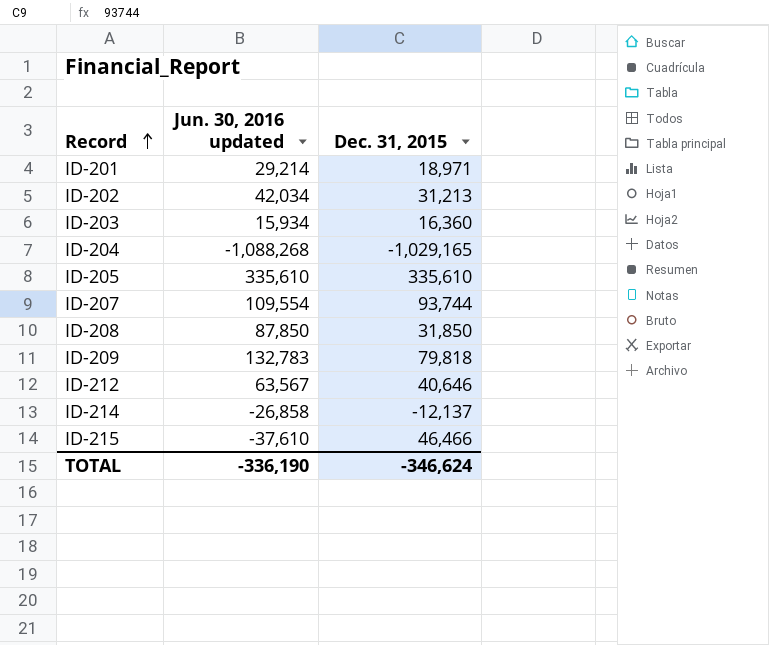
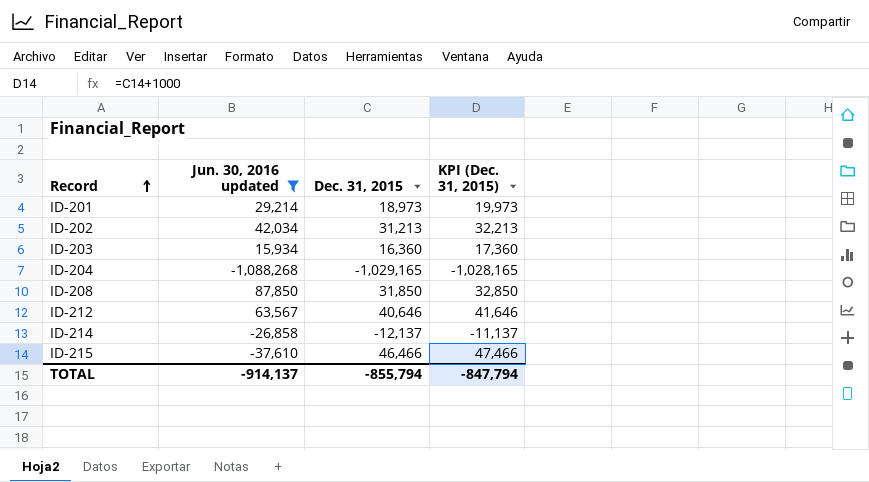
filter: none -> Jun. 30, 2016 updated <= 87,850
column KPI (Dec. 31, 2015) | formula: none -> [Dec. 31, 2015] + 1000
ID-201 | Dec. 31, 2015: 18,971 -> 18,973
TOTAL | Jun. 30, 2016 updated: -336,190 -> -914,137
TOTAL | Dec. 31, 2015: -346,624 -> -855,794

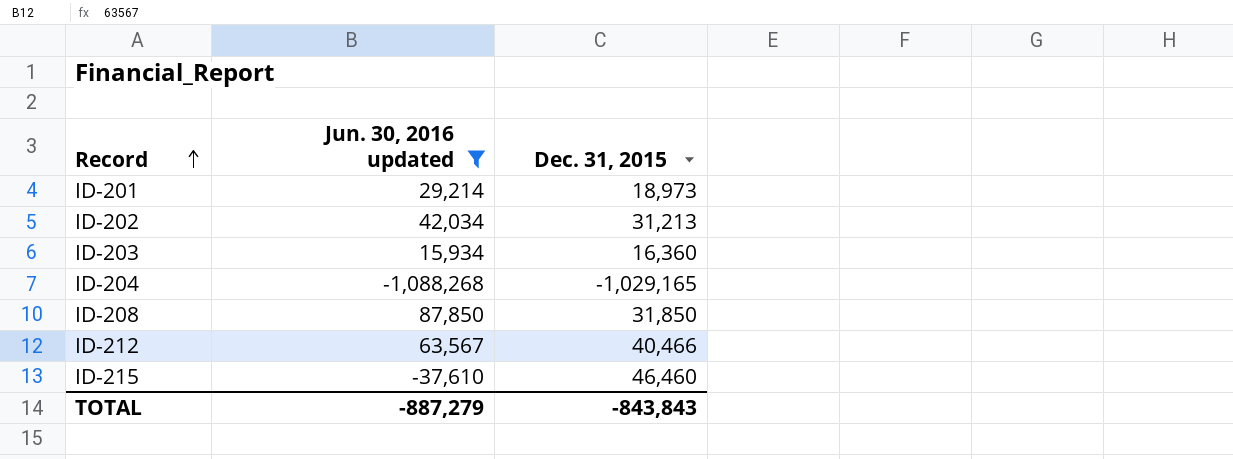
column KPI (Dec. 31, 2015) | formula: [Dec. 31, 2015] + 1000 -> none
row ID-214: -26,858 | -12,137 | -11,137 -> none
ID-212 | Dec. 31, 2015: 40,646 -> 40,466
ID-215 | Dec. 31, 2015: 46,466 -> 46,460
TOTAL | Jun. 30, 2016 updated: -914,137 -> -887,279
TOTAL | Dec. 31, 2015: -855,794 -> -843,843

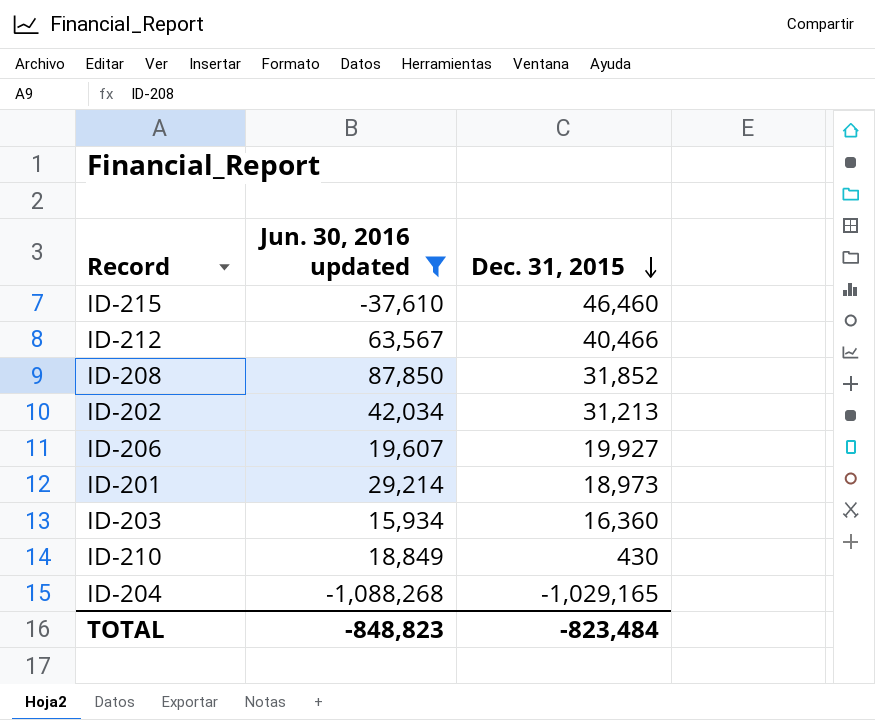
row order: Record ascending -> Dec. 31, 2015 descending
ID-208 | Dec. 31, 2015: 31,850 -> 31,852
row ID-206: none -> 19,607 | 19,927
row ID-210: none -> 18,849 | 430
TOTAL | Jun. 30, 2016 updated: -887,279 -> -848,823
TOTAL | Dec. 31, 2015: -843,843 -> -823,484

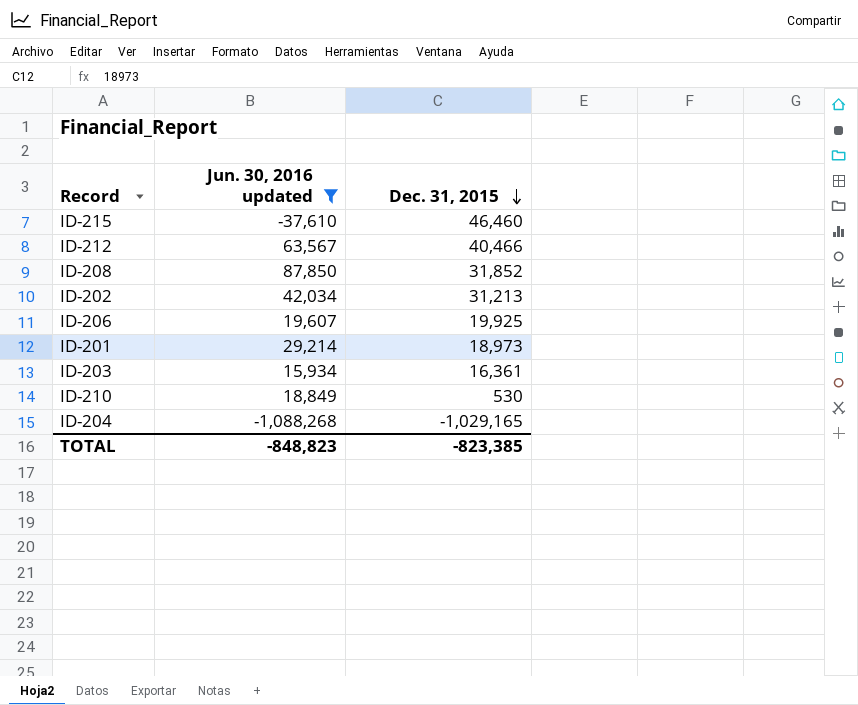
ID-206 | Dec. 31, 2015: 19,927 -> 19,925
ID-203 | Dec. 31, 2015: 16,360 -> 16,361
ID-210 | Dec. 31, 2015: 430 -> 530
TOTAL | Dec. 31, 2015: -823,484 -> -823,385

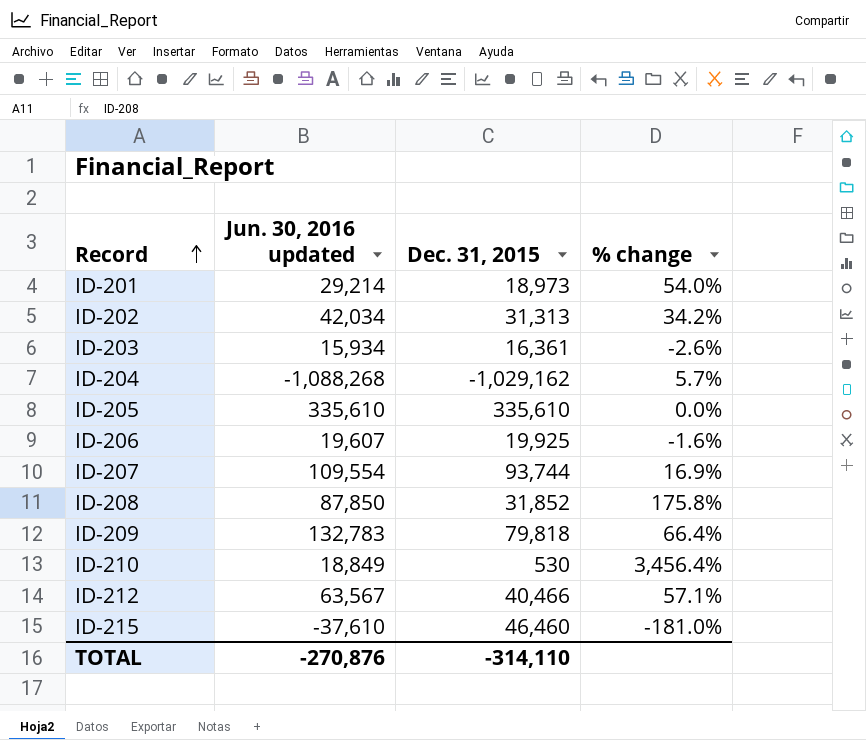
filter: Jun. 30, 2016 updated <= 87,850 -> none
row order: Dec. 31, 2015 descending -> Record ascending
column % change | formula: none -> ([Jun. 30, 2016 updated] - [Dec. 31, 2015]) / [Dec. 31, 2015]
ID-202 | Dec. 31, 2015: 31,213 -> 31,313
ID-204 | Dec. 31, 2015: -1,029,165 -> -1,029,162
TOTAL | Jun. 30, 2016 updated: -848,823 -> -270,876
TOTAL | Dec. 31, 2015: -823,385 -> -314,110

